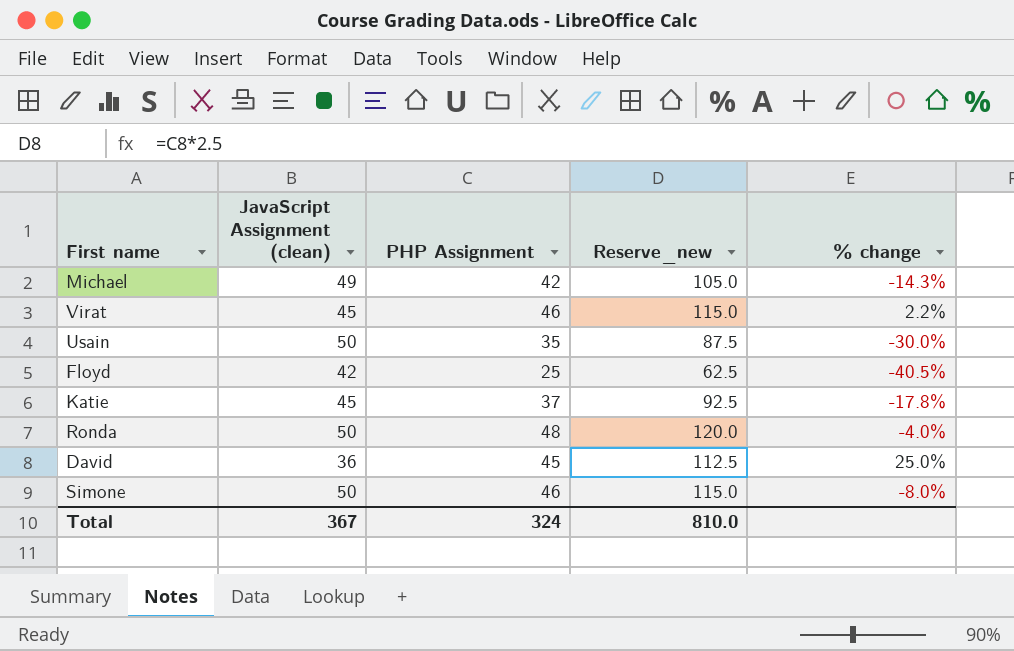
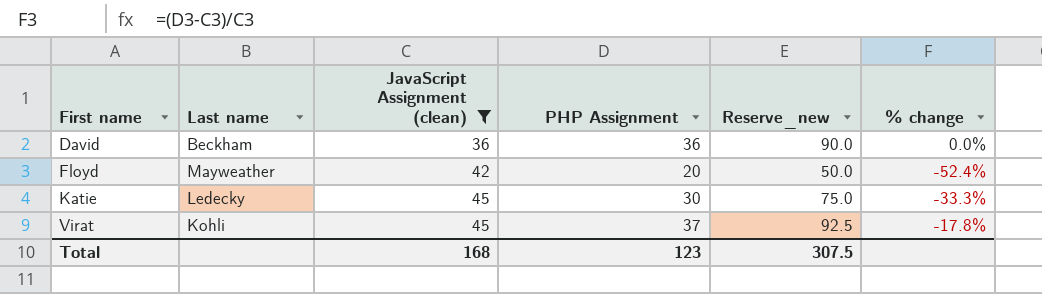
filter: none -> JavaScript Assignment (clean) <= 45
row order: none -> First name ascending
column Last name | position: none -> 2
David | PHP Assignment: 45 -> 36
David | Reserve_new: 112.5 -> 90.0
David | % change: 25.0% -> 0.0%
Floyd | PHP Assignment: 25 -> 20
Floyd | Reserve_new: 62.5 -> 50.0
Floyd | % change: -40.5% -> -52.4%
Katie | PHP Assignment: 37 -> 30
Katie | Reserve_new: 92.5 -> 75.0
Katie | % change: -17.8% -> -33.3%
Virat | PHP Assignment: 46 -> 37
Virat | Reserve_new: 115.0 -> 92.5
Virat | % change: 2.2% -> -17.8%
Total | JavaScript Assignment (clean): 367 -> 168
Total | PHP Assignment: 324 -> 123
Total | Reserve_new: 810.0 -> 307.5

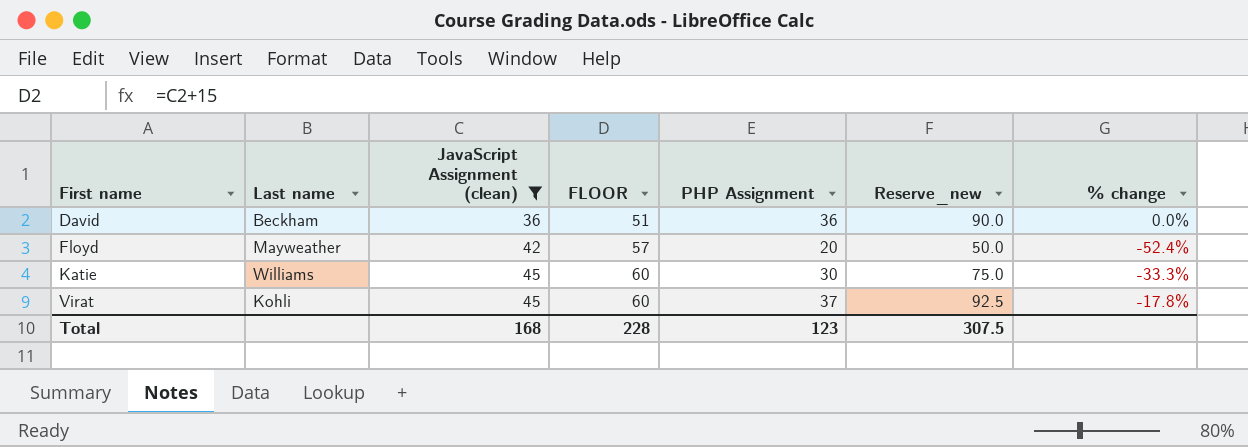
column FLOOR | formula: none -> [JavaScript Assignment (clean)] + 15
Katie | Last name: Ledecky -> Williams

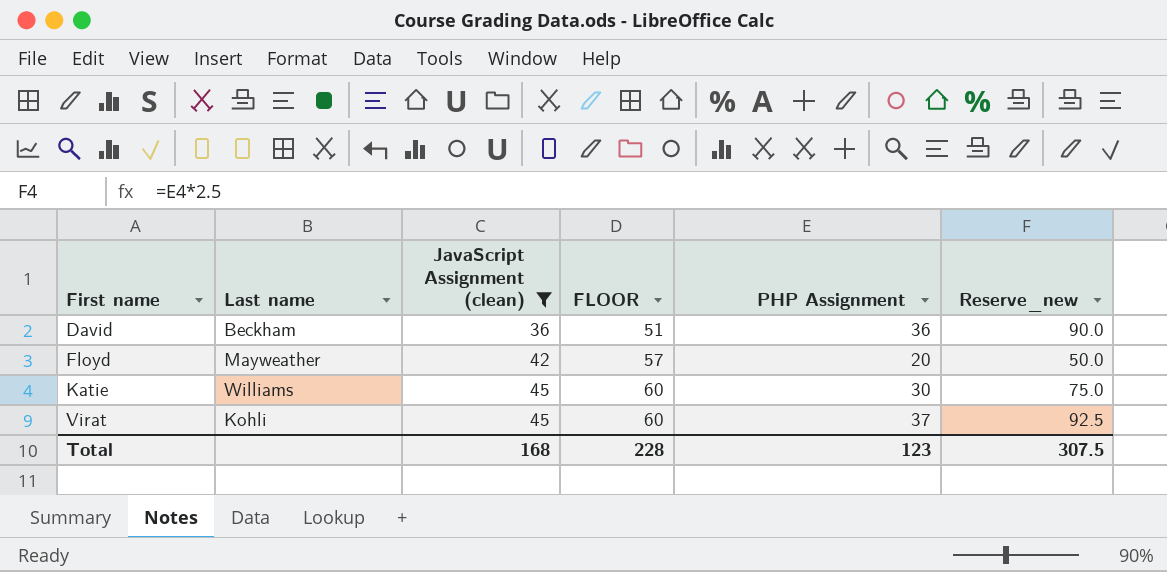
column % change | formula: ([PHP Assignment] - [JavaScript Assignment (clean)]) / [JavaScript Assignment (clean)] -> none

